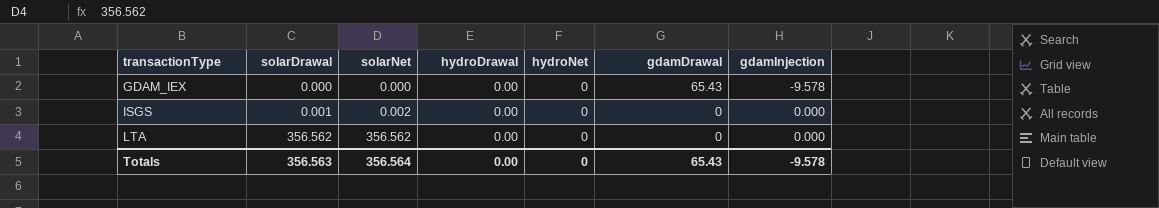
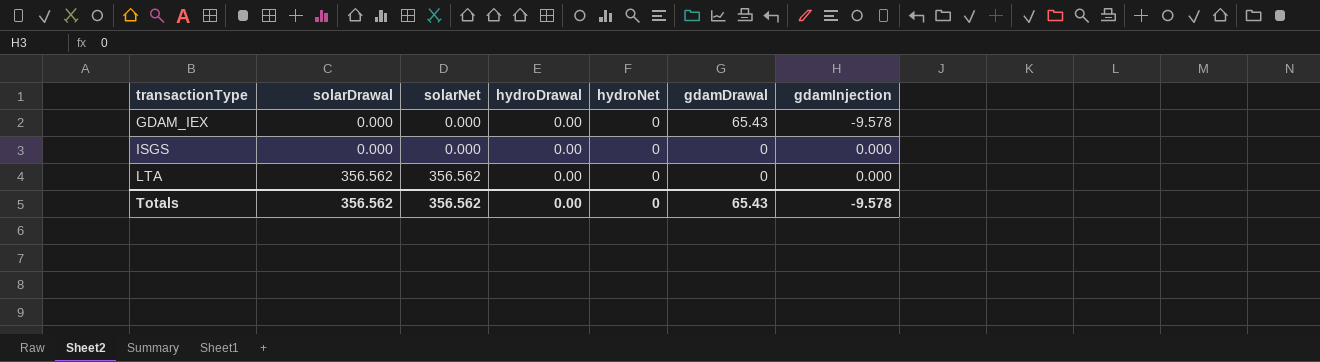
ISGS | solarDrawal: 0.001 -> 0.000
ISGS | solarNet: 0.002 -> 0.000
Totals | solarDrawal: 356.563 -> 356.562
Totals | solarNet: 356.564 -> 356.562

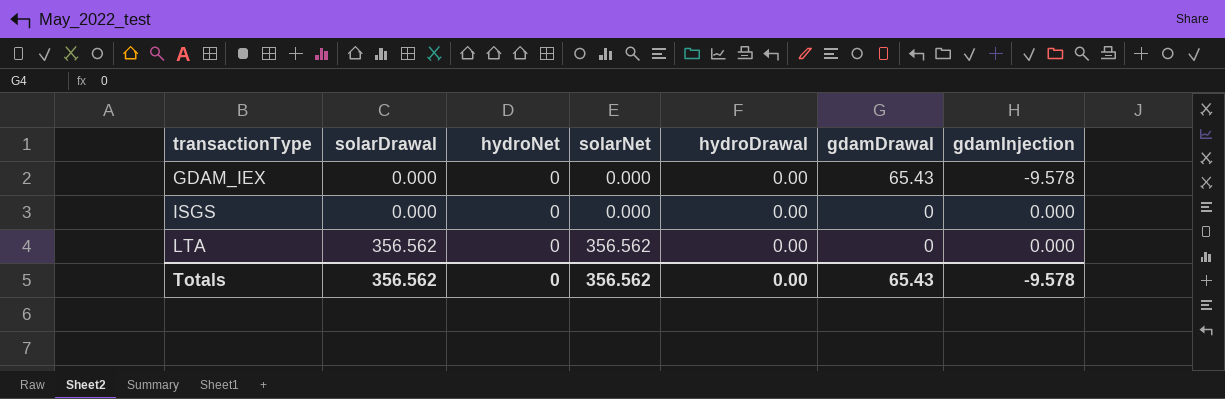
column hydroNet | position: 5 -> 3

